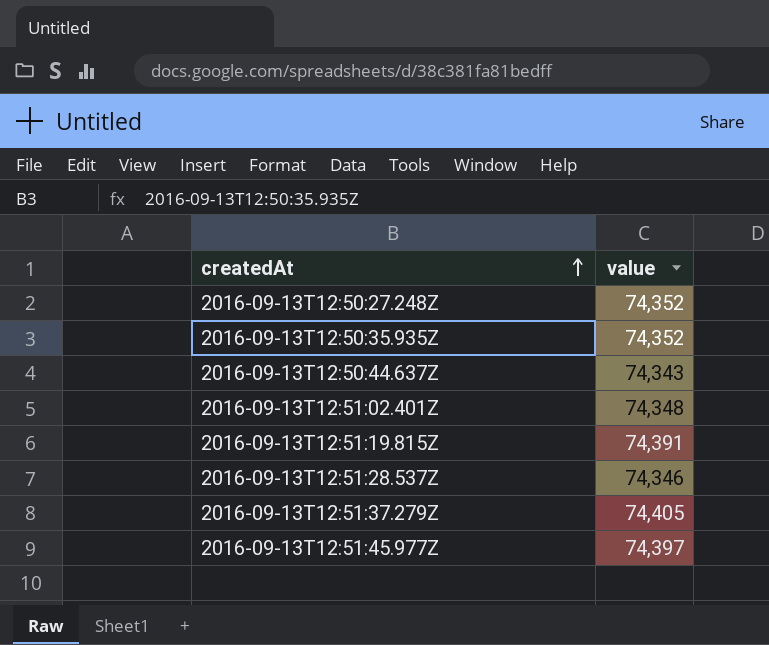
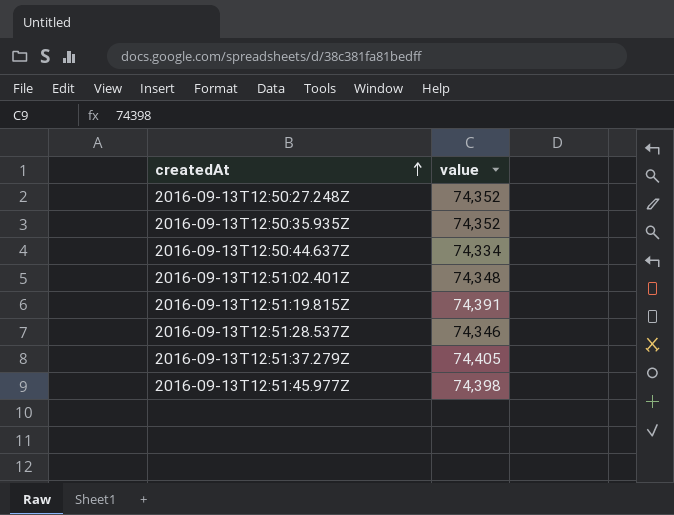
2016-09-13T12:50:44.637Z | value: 74,343 -> 74,334
2016-09-13T12:51:45.977Z | value: 74,397 -> 74,398

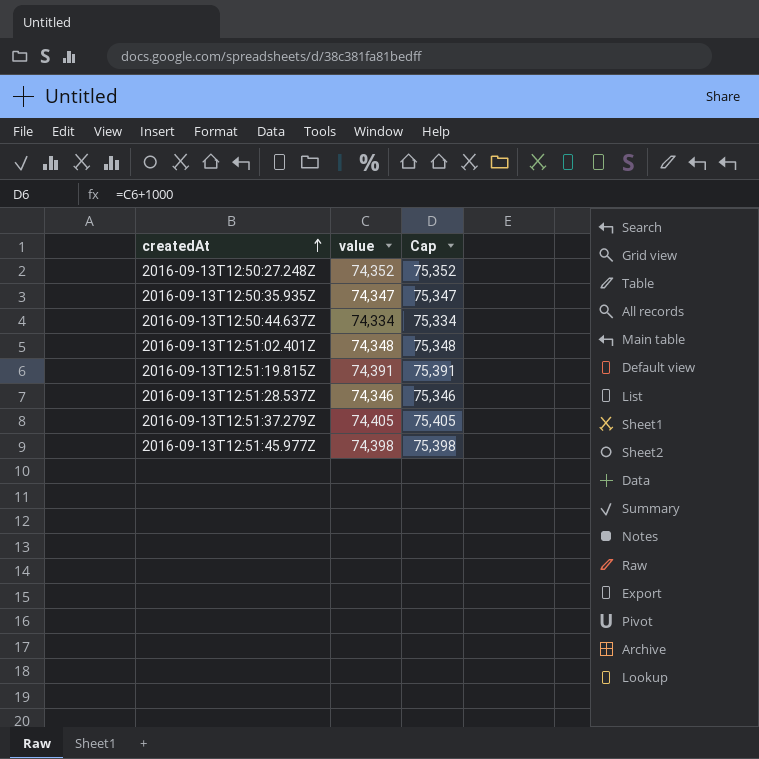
column Cap | formula: none -> [value] + 1000
2016-09-13T12:50:35.935Z | value: 74,352 -> 74,347

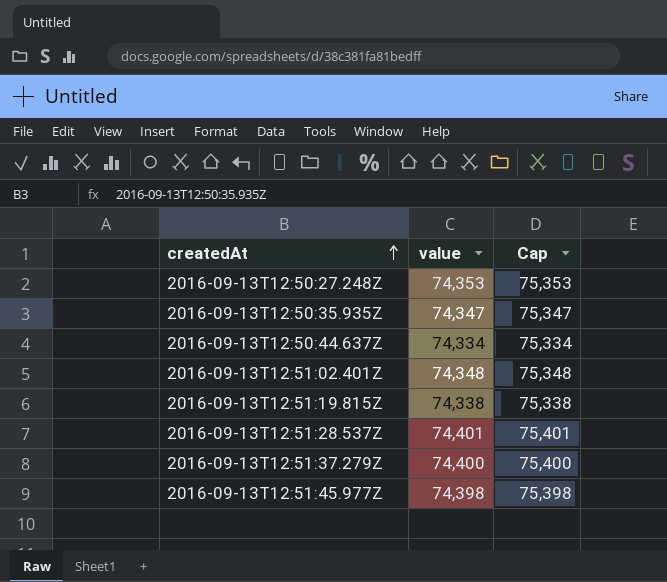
2016-09-13T12:50:27.248Z | value: 74,352 -> 74,353
2016-09-13T12:50:27.248Z | Cap: 75,352 -> 75,353
2016-09-13T12:51:19.815Z | value: 74,391 -> 74,338
2016-09-13T12:51:19.815Z | Cap: 75,391 -> 75,338
2016-09-13T12:51:28.537Z | value: 74,346 -> 74,401
2016-09-13T12:51:28.537Z | Cap: 75,346 -> 75,401
2016-09-13T12:51:37.279Z | value: 74,405 -> 74,400
2016-09-13T12:51:37.279Z | Cap: 75,405 -> 75,400

